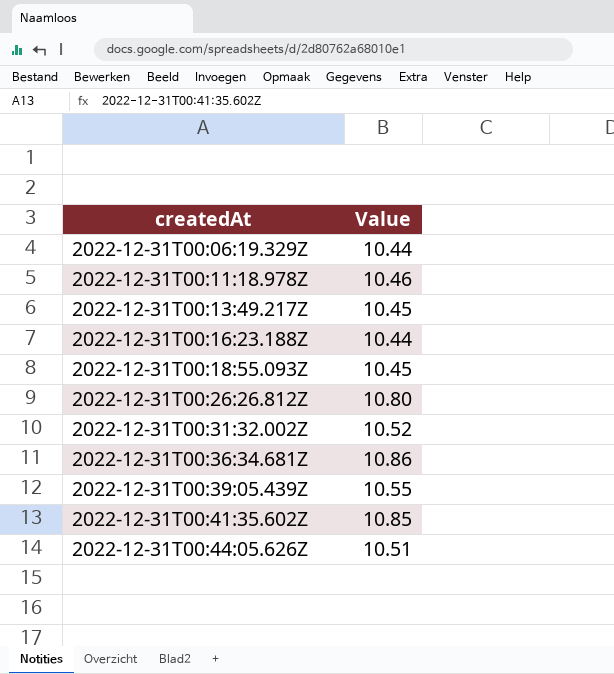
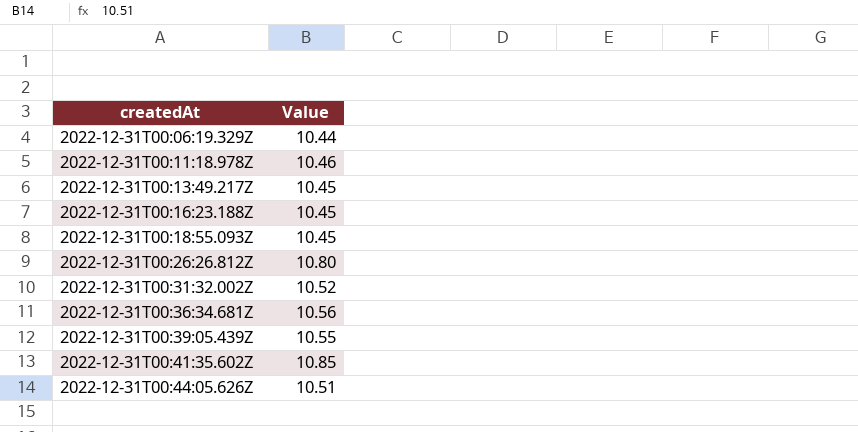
2022-12-31T00:16:23.188Z | Value: 10.44 -> 10.45
2022-12-31T00:36:34.681Z | Value: 10.86 -> 10.56

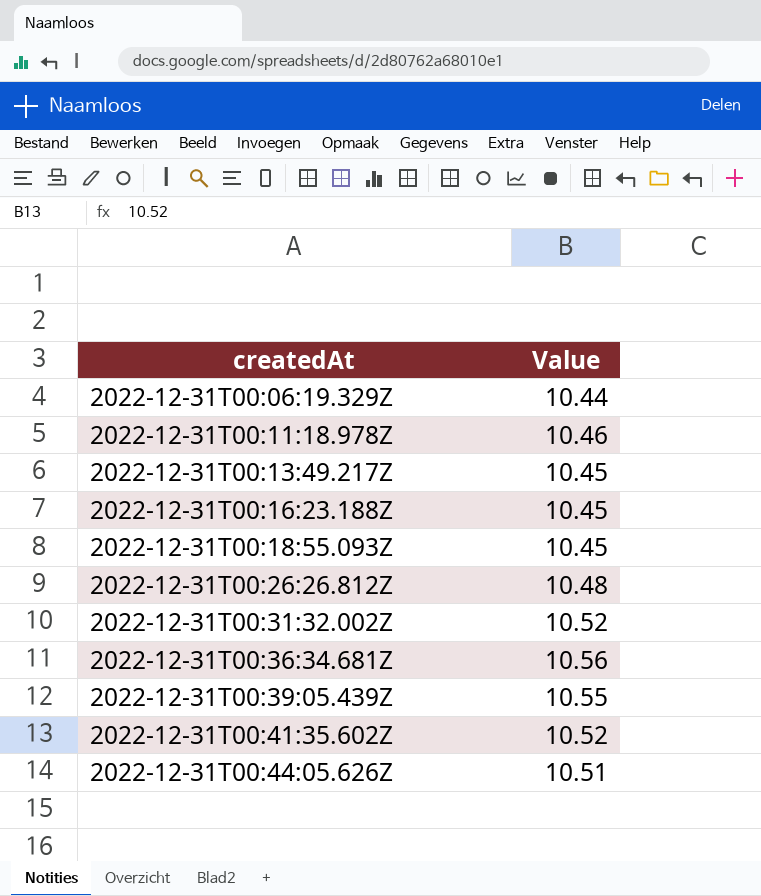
2022-12-31T00:26:26.812Z | Value: 10.80 -> 10.48
2022-12-31T00:41:35.602Z | Value: 10.85 -> 10.52

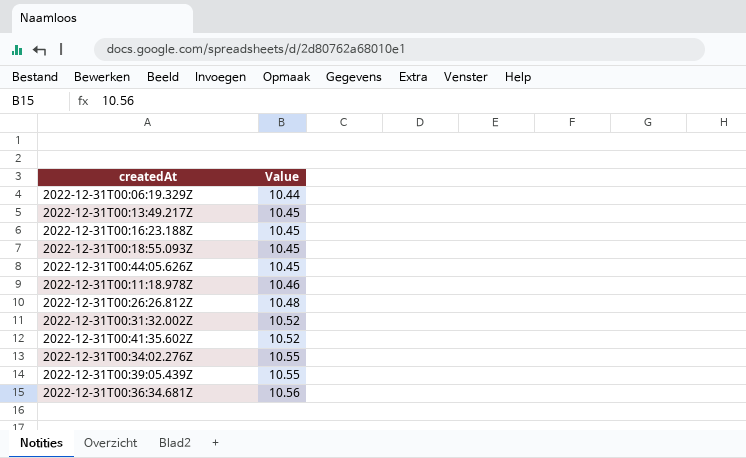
row order: createdAt ascending -> Value ascending
2022-12-31T00:44:05.626Z | Value: 10.51 -> 10.45
row 2022-12-31T00:34:02.276Z: none -> 10.55

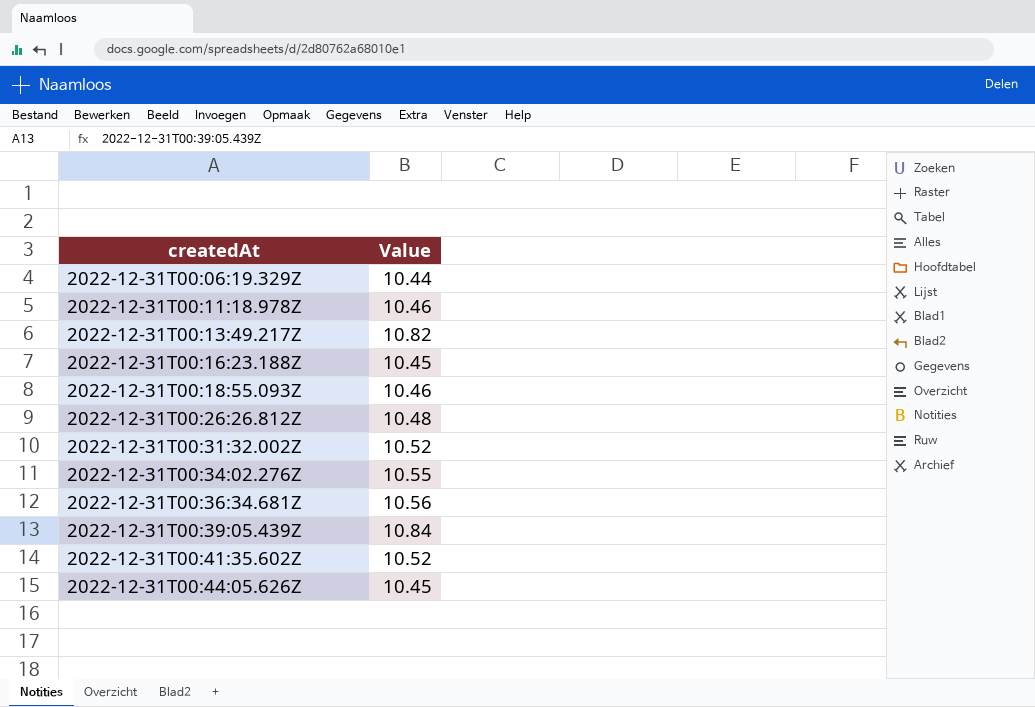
row order: Value ascending -> createdAt ascending
2022-12-31T00:13:49.217Z | Value: 10.45 -> 10.82
2022-12-31T00:18:55.093Z | Value: 10.45 -> 10.46
2022-12-31T00:39:05.439Z | Value: 10.55 -> 10.84

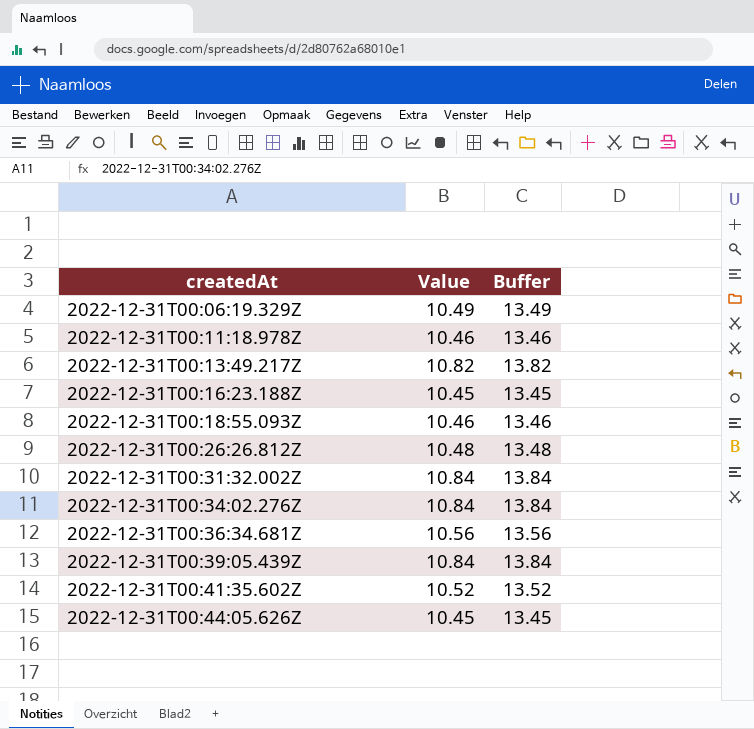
column Buffer | formula: none -> [Value] + 3
2022-12-31T00:06:19.329Z | Value: 10.44 -> 10.49
2022-12-31T00:31:32.002Z | Value: 10.52 -> 10.84
2022-12-31T00:34:02.276Z | Value: 10.55 -> 10.84

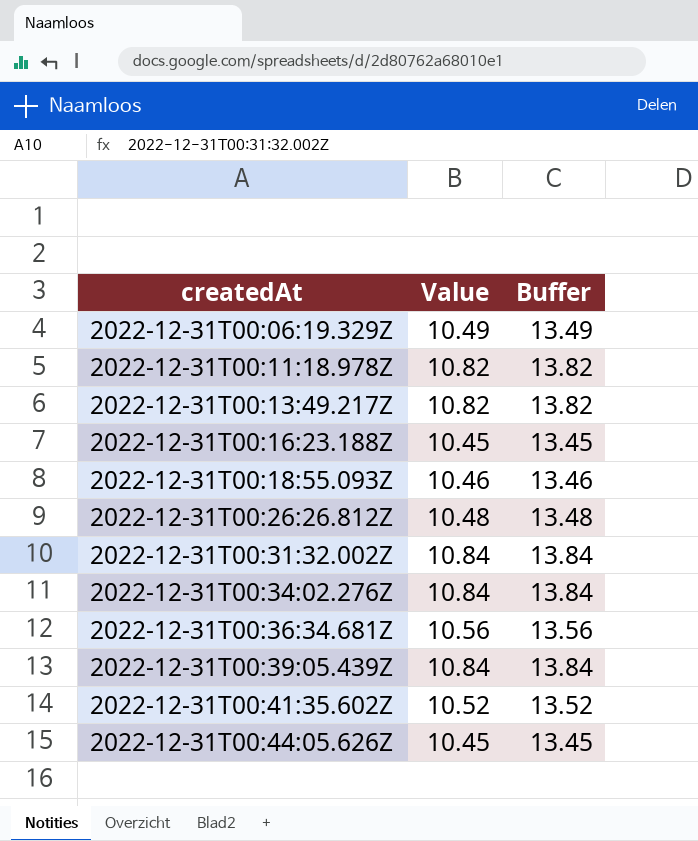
2022-12-31T00:11:18.978Z | Value: 10.46 -> 10.82
2022-12-31T00:11:18.978Z | Buffer: 13.46 -> 13.82

